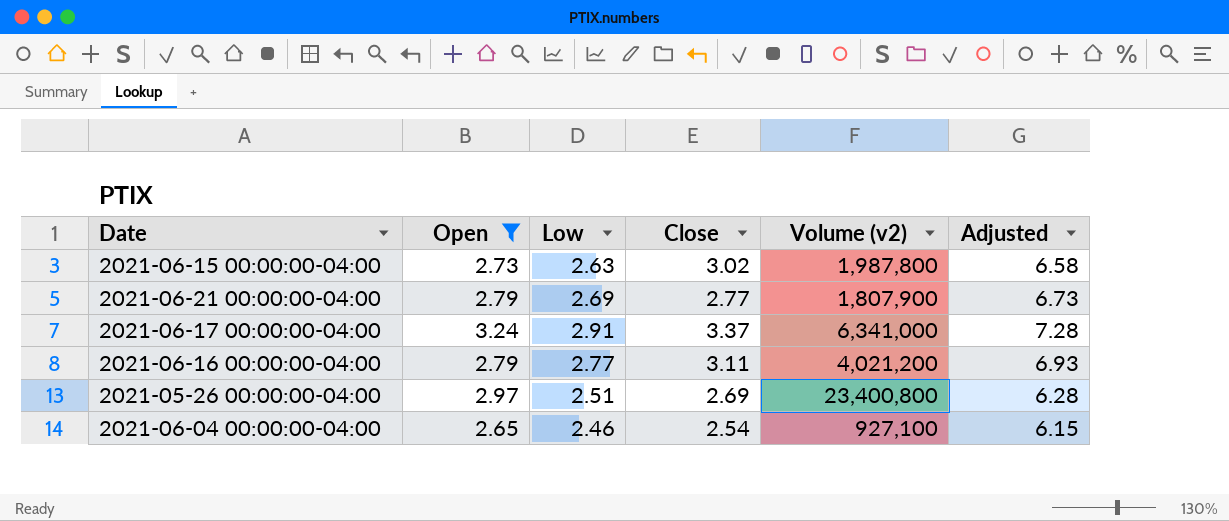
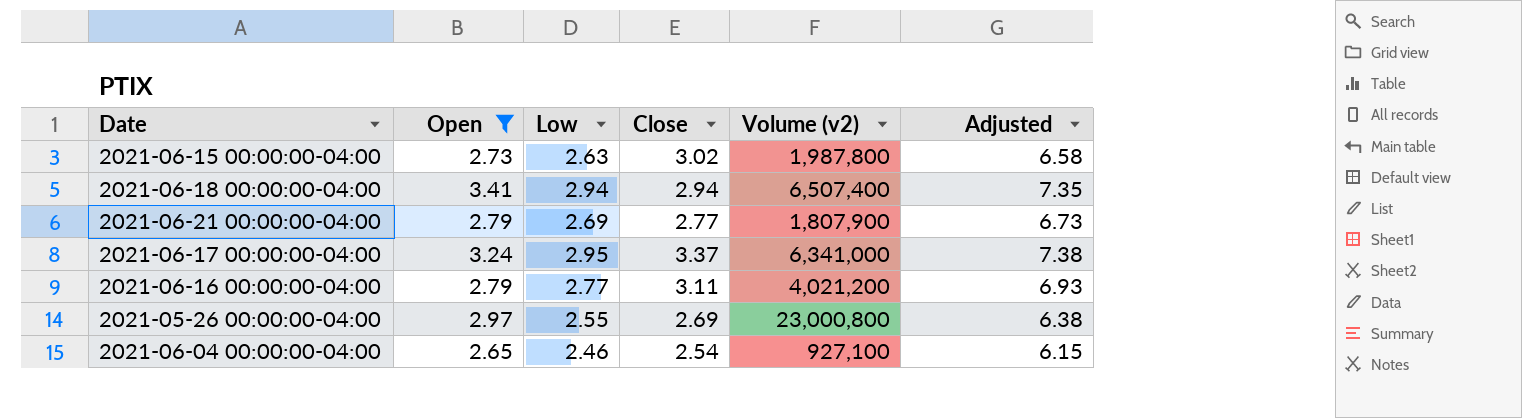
row 2021-06-18 00:00:00-04:00: none -> 3.41 | 2.94 | 2.94 | 6,507,400 | 7.35
2021-06-17 00:00:00-04:00 | Low: 2.91 -> 2.95
2021-06-17 00:00:00-04:00 | Adjusted: 7.28 -> 7.38
2021-05-26 00:00:00-04:00 | Low: 2.51 -> 2.55
2021-05-26 00:00:00-04:00 | Volume (v2): 23,400,800 -> 23,000,800
2021-05-26 00:00:00-04:00 | Adjusted: 6.28 -> 6.38

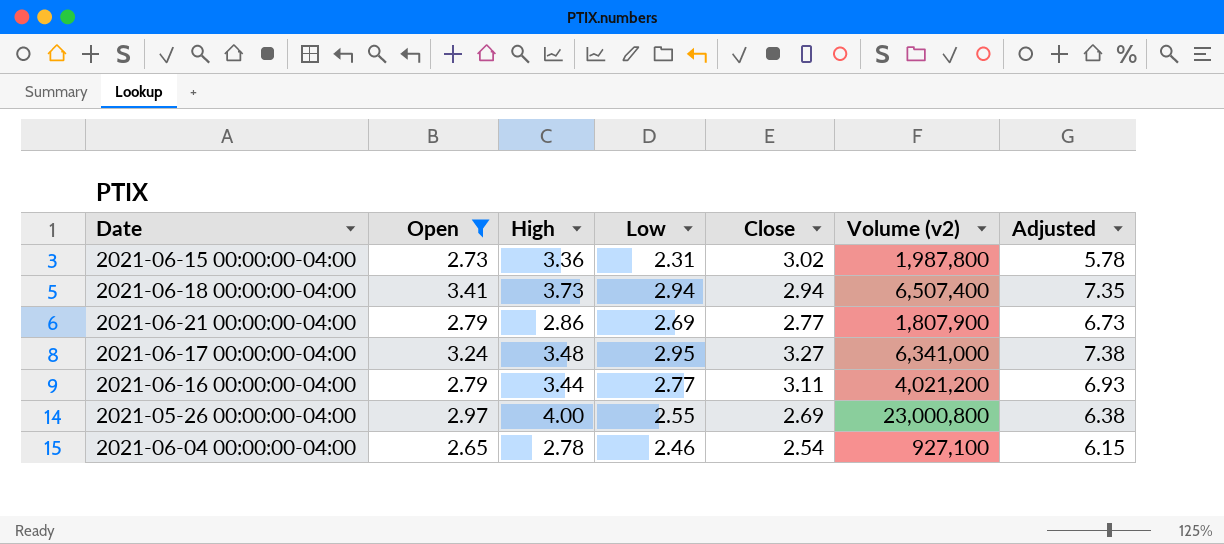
column High | position: none -> 3
2021-06-15 00:00:00-04:00 | Low: 2.63 -> 2.31
2021-06-15 00:00:00-04:00 | Adjusted: 6.58 -> 5.78
2021-06-17 00:00:00-04:00 | Close: 3.37 -> 3.27

